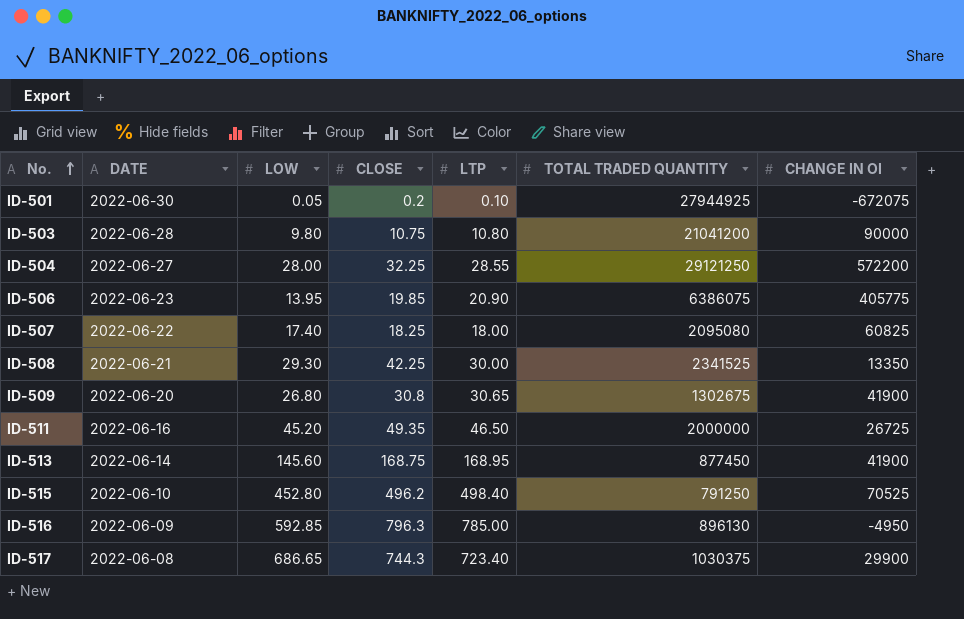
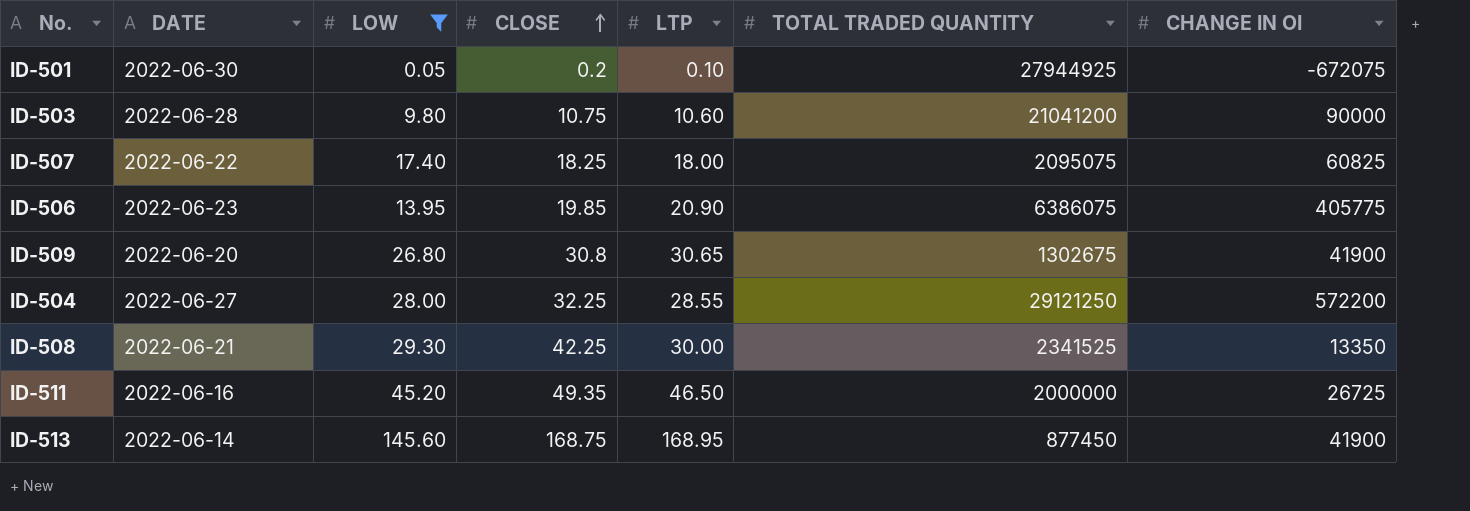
filter: none -> LOW <= 145.60
row order: No. ascending -> CLOSE ascending
ID-503 | LTP: 10.80 -> 10.60
ID-507 | TOTAL TRADED QUANTITY: 2095080 -> 2095075

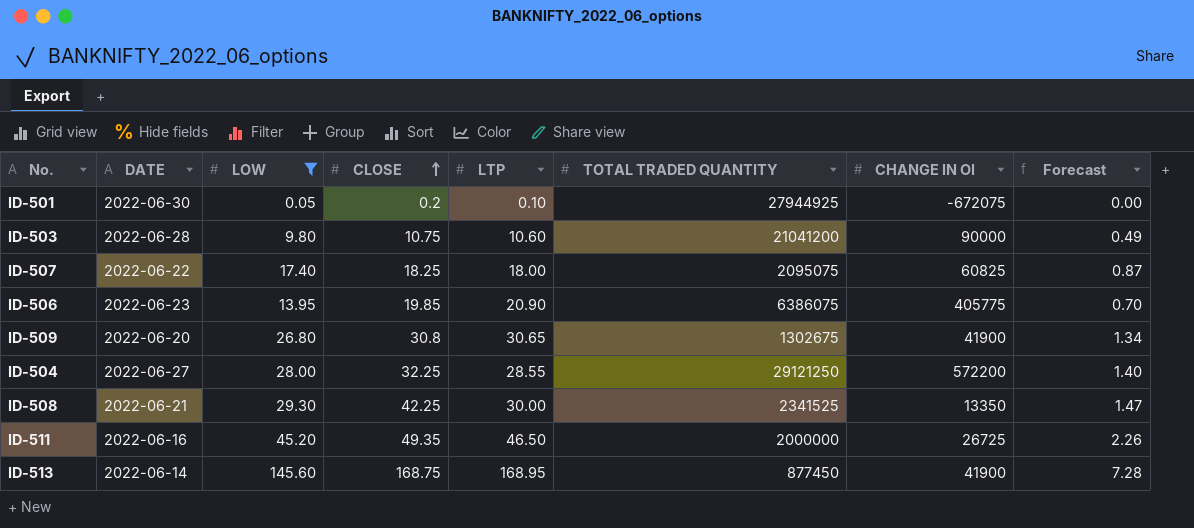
column Forecast | formula: none -> [LOW] * 0.05

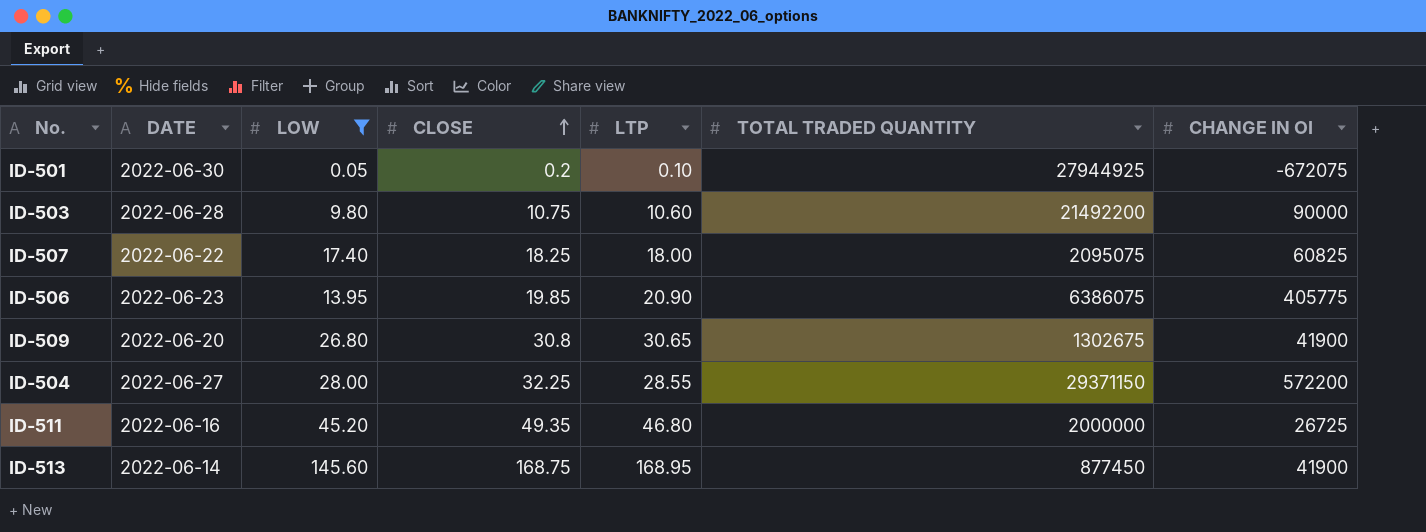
column Forecast | formula: [LOW] * 0.05 -> none
row ID-508: 2022-06-21 | 29.30 | 42.25 | 30.00 | 2341525 | 13350 | 1.47 -> none
ID-503 | TOTAL TRADED QUANTITY: 21041200 -> 21492200
ID-504 | TOTAL TRADED QUANTITY: 29121250 -> 29371150
ID-511 | LTP: 46.50 -> 46.80

